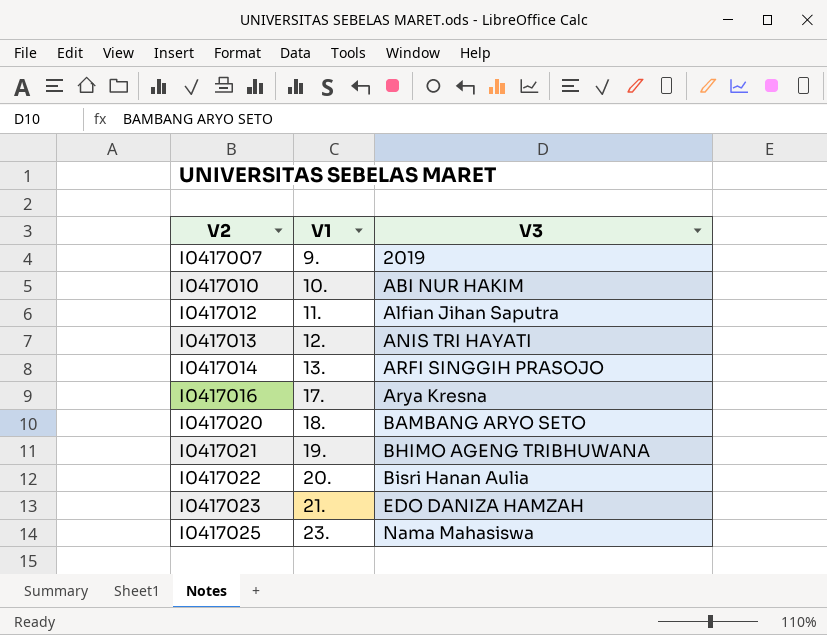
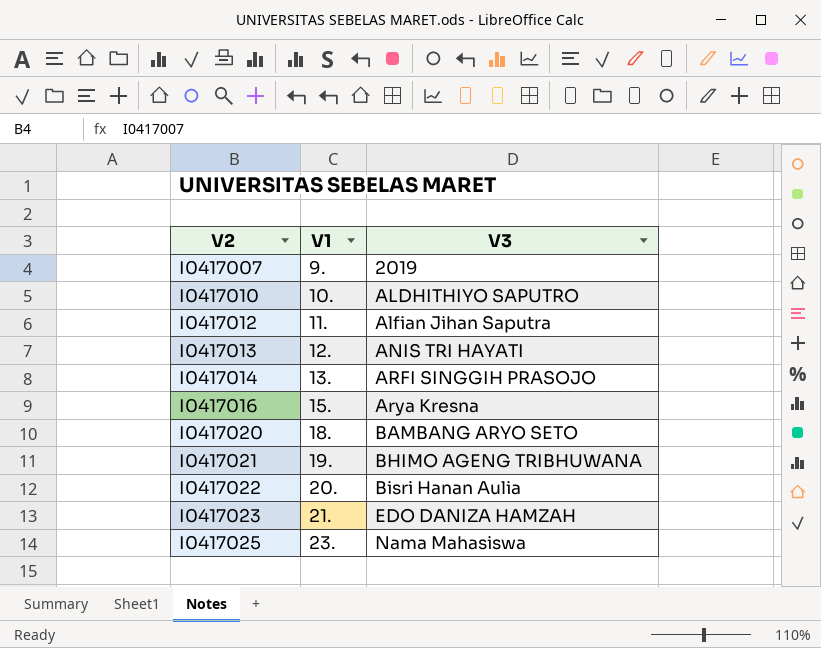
I0417010 | V3: ABI NUR HAKIM -> ALDHITHIYO SAPUTRO
I0417016 | V1: 17. -> 15.

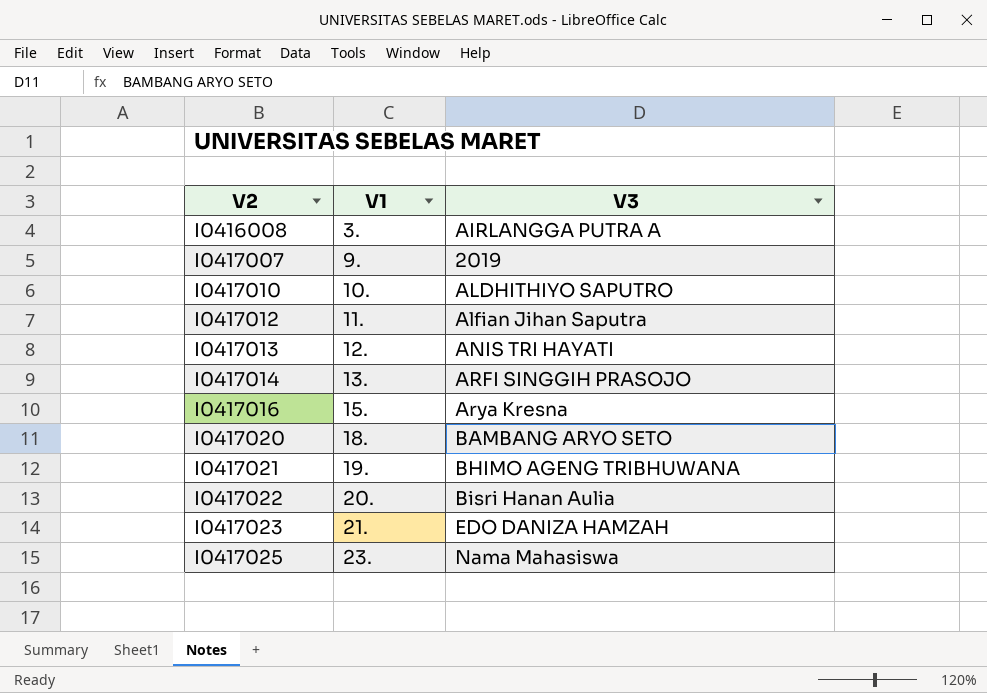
row I0416008: none -> 3. | AIRLANGGA PUTRA A

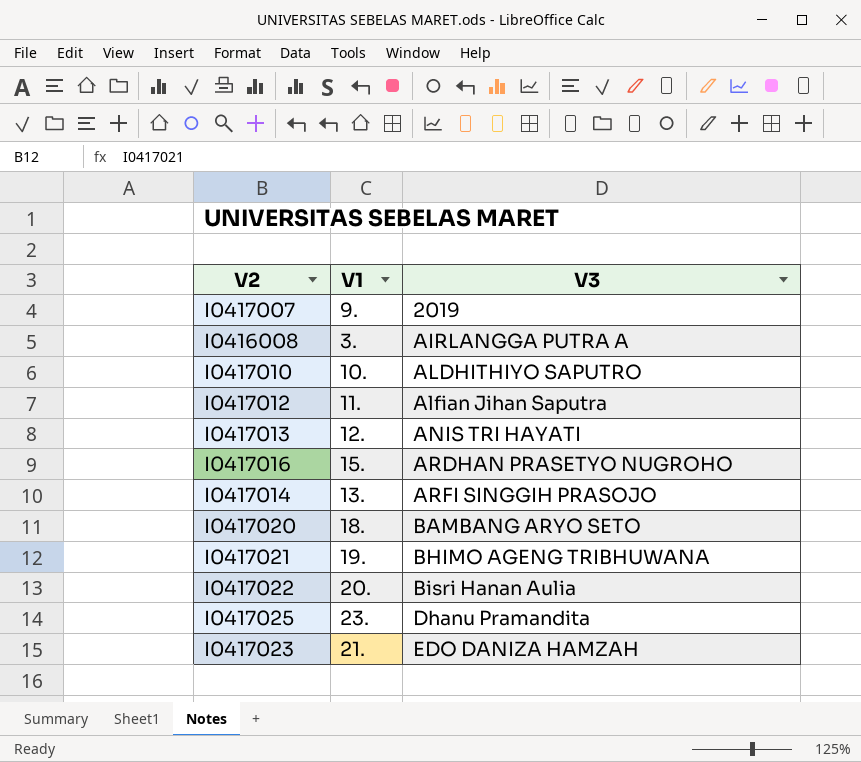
row order: V2 ascending -> V3 ascending
I0417016 | V3: Arya Kresna -> ARDHAN PRASETYO NUGROHO
I0417025 | V3: Nama Mahasiswa -> Dhanu Pramandita

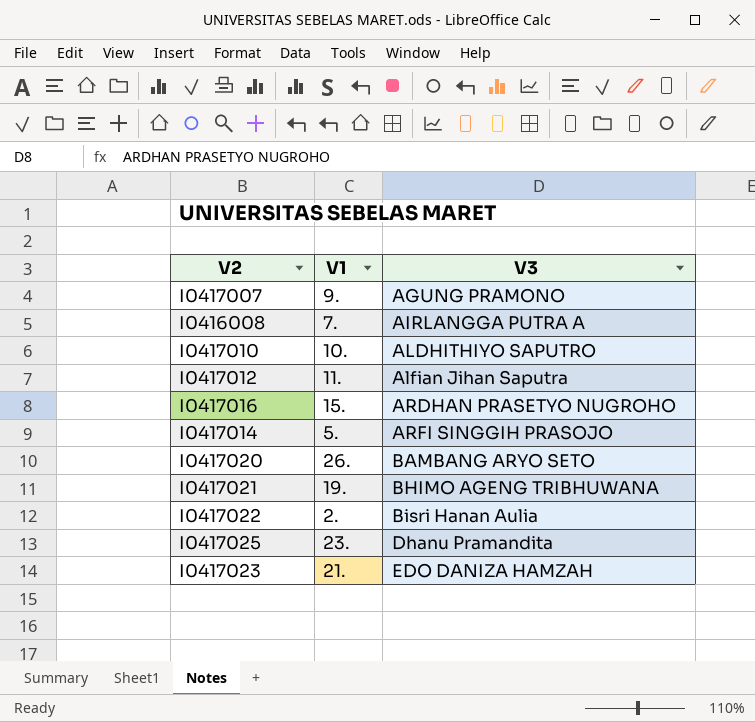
row I0417013: 12. | ANIS TRI HAYATI -> none
I0417007 | V3: 2019 -> AGUNG PRAMONO
I0416008 | V1: 3. -> 7.
I0417014 | V1: 13. -> 5.
I0417020 | V1: 18. -> 26.
I0417022 | V1: 20. -> 2.

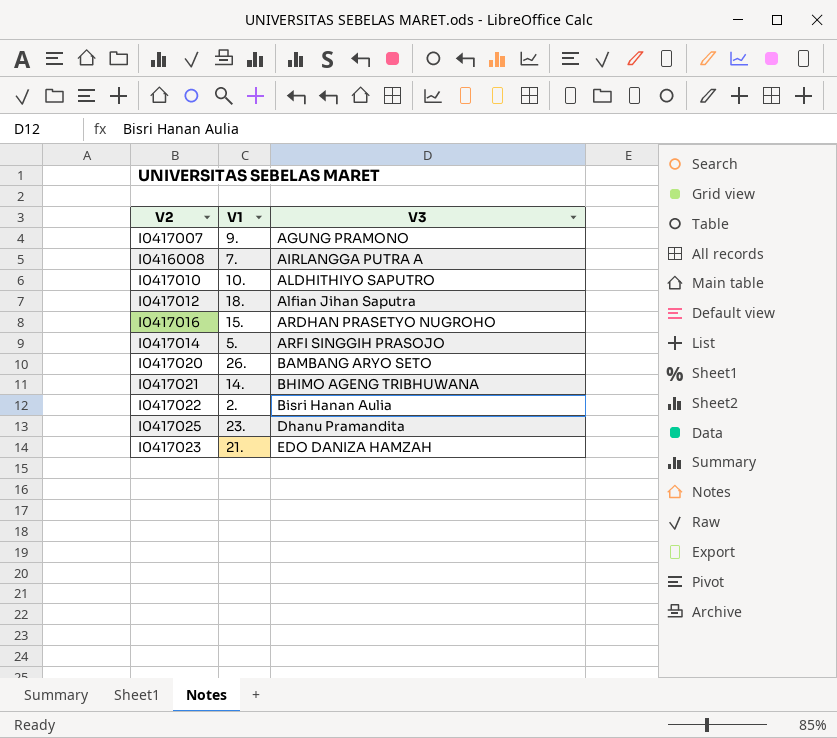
I0417012 | V1: 11. -> 18.
I0417021 | V1: 19. -> 14.

